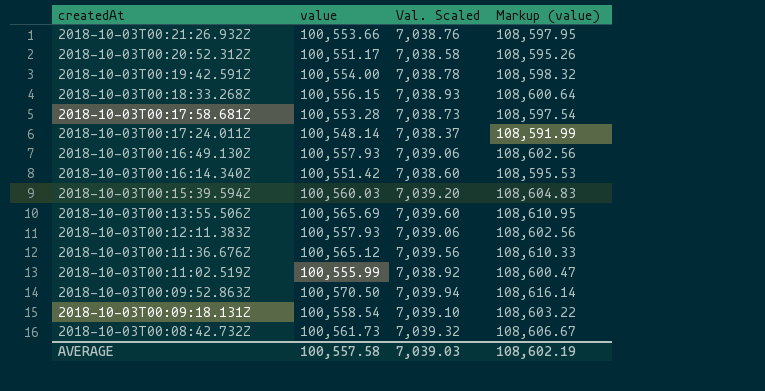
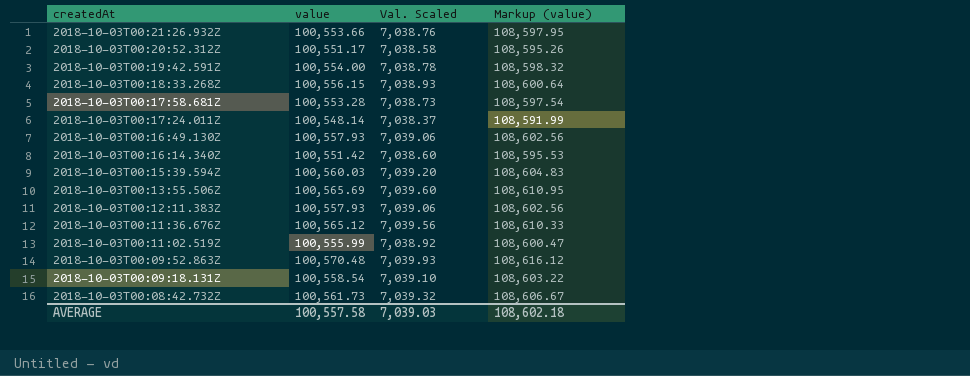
2018-10-03T00:09:52.863Z | value: 100,570.50 -> 100,570.48
2018-10-03T00:09:52.863Z | Val. Scaled: 7,039.94 -> 7,039.93
2018-10-03T00:09:52.863Z | Markup (value): 108,616.14 -> 108,616.12
AVERAGE | Markup (value): 108,602.19 -> 108,602.18

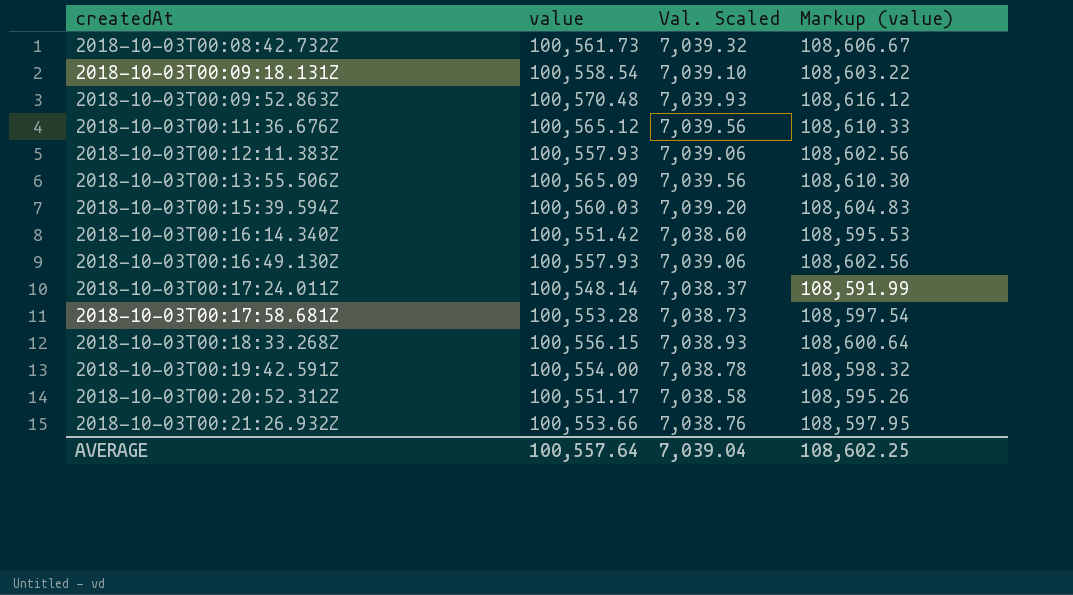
row order: createdAt descending -> createdAt ascending
row 2018-10-03T00:11:02.519Z: 100,555.99 | 7,038.92 | 108,600.47 -> none
2018-10-03T00:13:55.506Z | value: 100,565.69 -> 100,565.09
2018-10-03T00:13:55.506Z | Val. Scaled: 7,039.60 -> 7,039.56
2018-10-03T00:13:55.506Z | Markup (value): 108,610.95 -> 108,610.30
AVERAGE | value: 100,557.58 -> 100,557.64
AVERAGE | Val. Scaled: 7,039.03 -> 7,039.04
AVERAGE | Markup (value): 108,602.18 -> 108,602.25

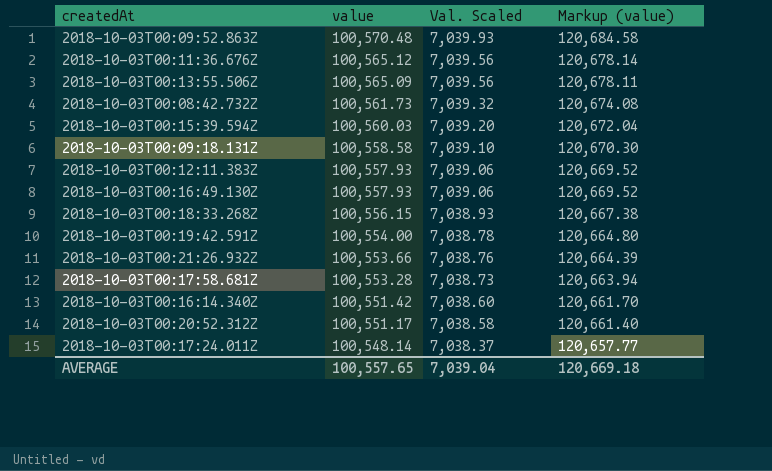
row order: createdAt ascending -> value descending
column Markup (value) | formula: [value] * 1.08 -> [value] * 1.2
2018-10-03T00:09:18.131Z | value: 100,558.54 -> 100,558.58
AVERAGE | value: 100,557.64 -> 100,557.65
AVERAGE | Markup (value): 108,602.25 -> 120,669.18

